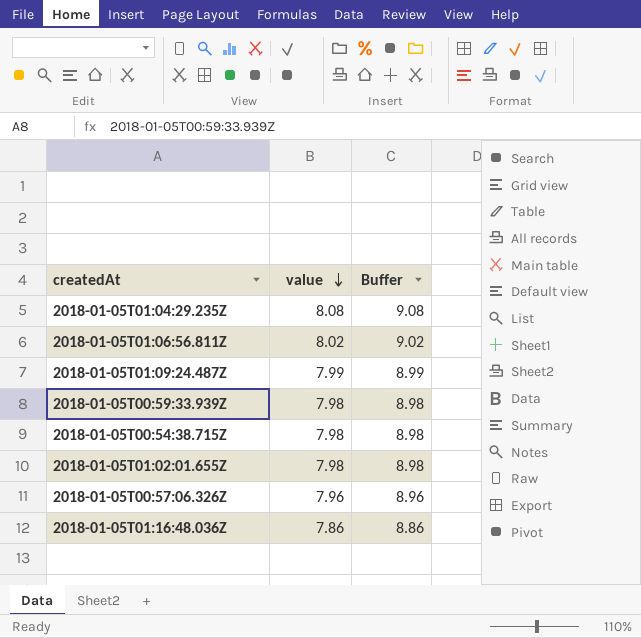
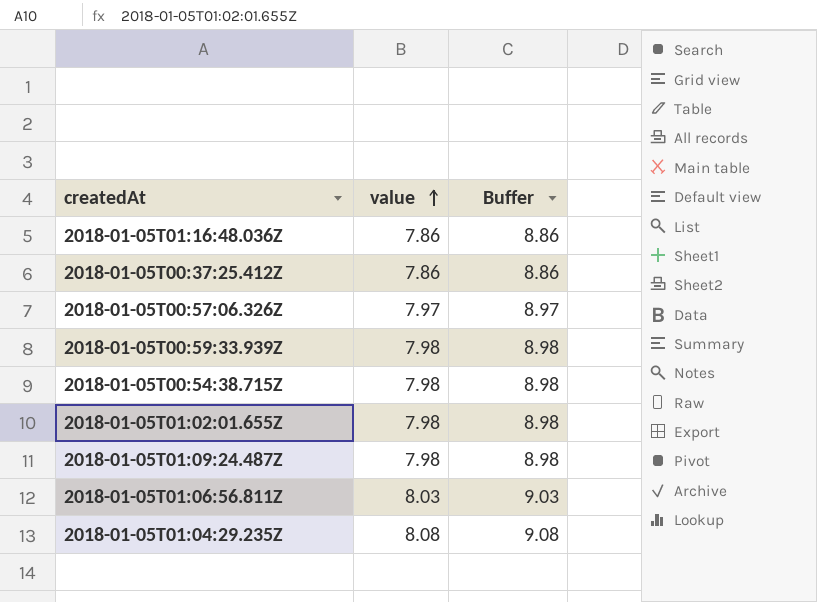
row order: value descending -> value ascending
row 2018-01-05T00:37:25.412Z: none -> 7.86 | 8.86
2018-01-05T00:57:06.326Z | value: 7.96 -> 7.97
2018-01-05T00:57:06.326Z | Buffer: 8.96 -> 8.97
2018-01-05T01:09:24.487Z | value: 7.99 -> 7.98
2018-01-05T01:09:24.487Z | Buffer: 8.99 -> 8.98
2018-01-05T01:06:56.811Z | value: 8.02 -> 8.03
2018-01-05T01:06:56.811Z | Buffer: 9.02 -> 9.03

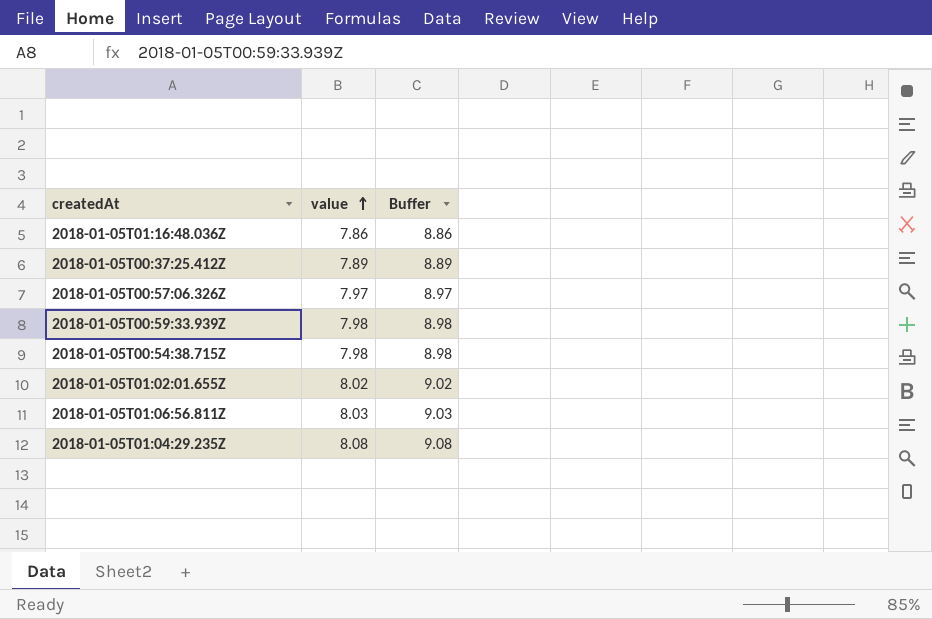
row 2018-01-05T01:09:24.487Z: 7.98 | 8.98 -> none
2018-01-05T00:37:25.412Z | value: 7.86 -> 7.89
2018-01-05T00:37:25.412Z | Buffer: 8.86 -> 8.89
2018-01-05T01:02:01.655Z | value: 7.98 -> 8.02
2018-01-05T01:02:01.655Z | Buffer: 8.98 -> 9.02

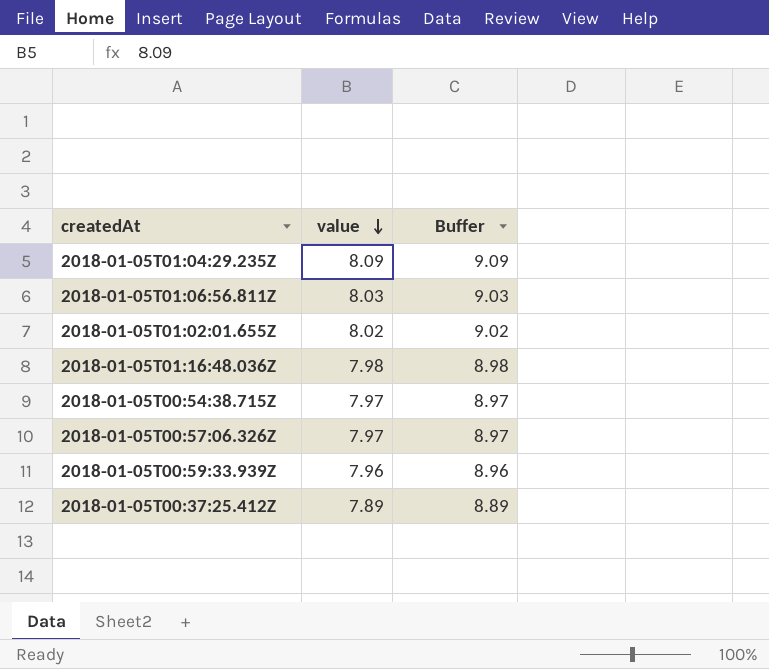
row order: value ascending -> value descending
2018-01-05T01:04:29.235Z | value: 8.08 -> 8.09
2018-01-05T01:04:29.235Z | Buffer: 9.08 -> 9.09
2018-01-05T01:16:48.036Z | value: 7.86 -> 7.98
2018-01-05T01:16:48.036Z | Buffer: 8.86 -> 8.98
2018-01-05T00:54:38.715Z | value: 7.98 -> 7.97
2018-01-05T00:54:38.715Z | Buffer: 8.98 -> 8.97
2018-01-05T00:59:33.939Z | value: 7.98 -> 7.96
2018-01-05T00:59:33.939Z | Buffer: 8.98 -> 8.96

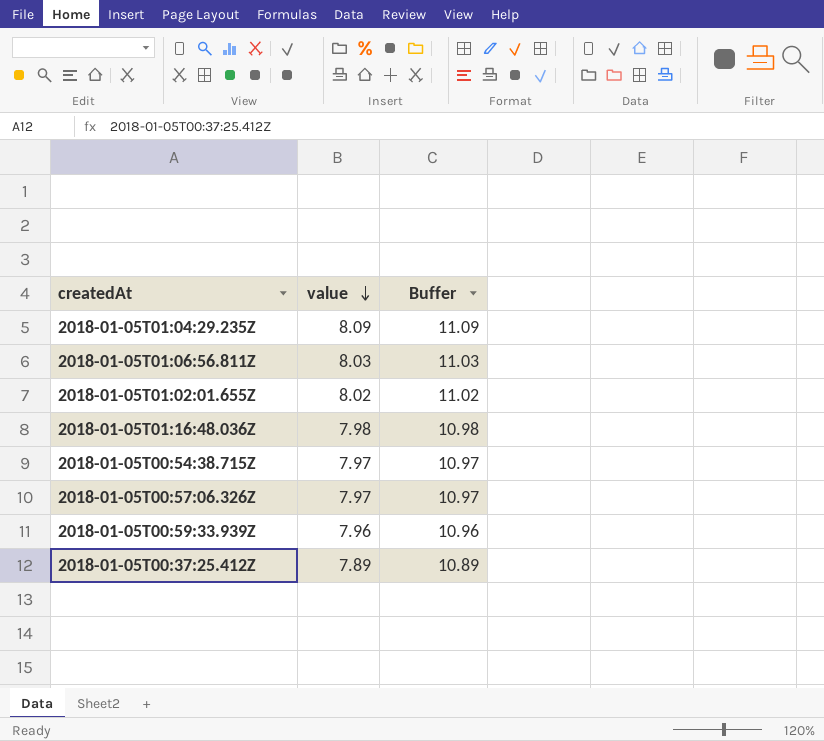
column Buffer | formula: [value] + 1 -> [value] + 3

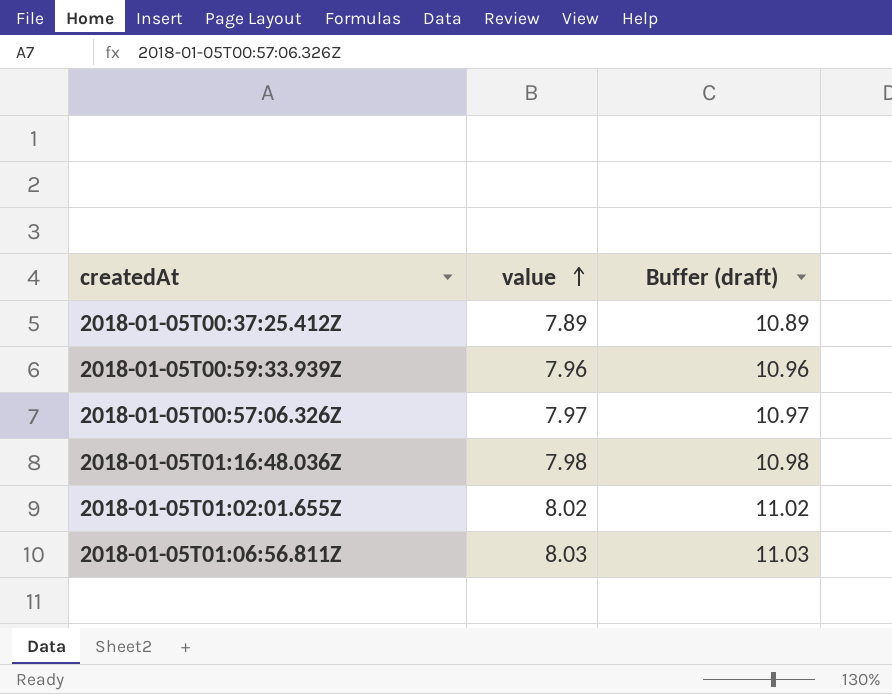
row order: value descending -> value ascending
column name: Buffer -> Buffer (draft)
row 2018-01-05T01:04:29.235Z: 8.09 | 11.09 -> none
row 2018-01-05T00:54:38.715Z: 7.97 | 10.97 -> none

